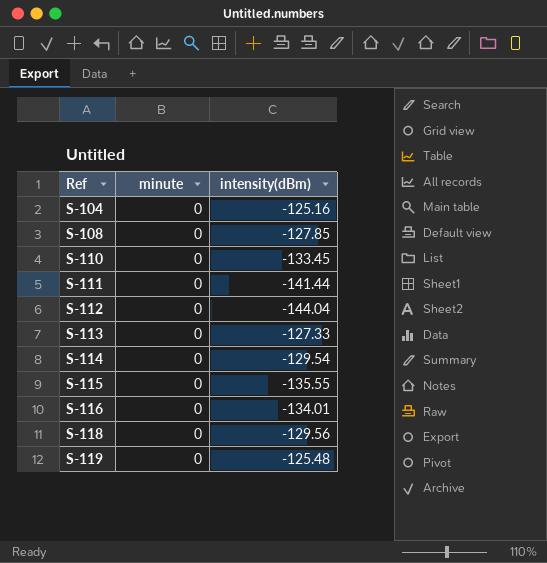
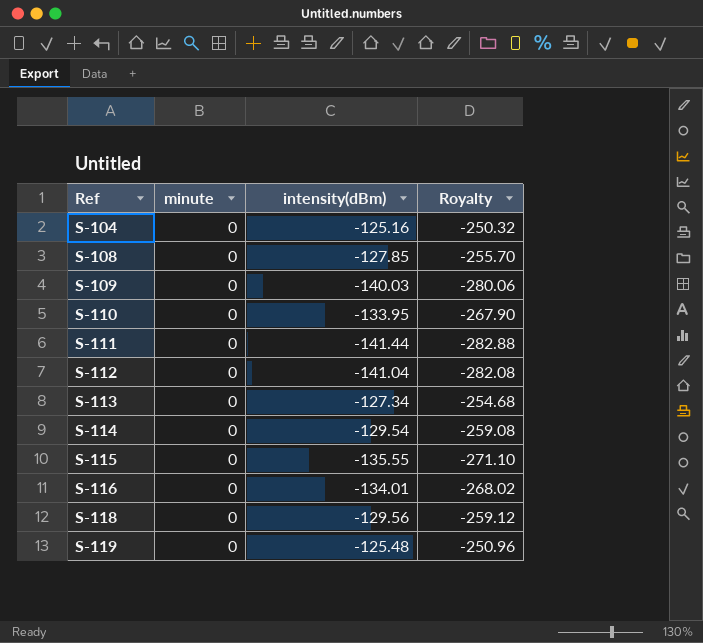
column Royalty | formula: none -> [intensity(dBm)] * 2
row S-109: none -> 0 | -140.03 | -280.06
S-110 | intensity(dBm): -133.45 -> -133.95
S-112 | intensity(dBm): -144.04 -> -141.04
S-113 | intensity(dBm): -127.33 -> -127.34

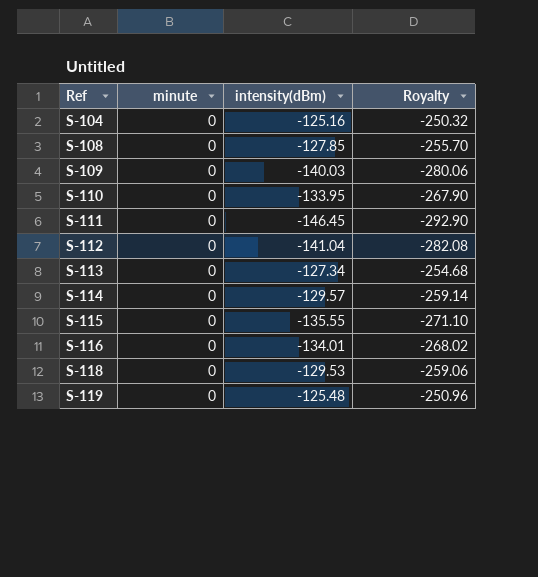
S-111 | intensity(dBm): -141.44 -> -146.45
S-111 | Royalty: -282.88 -> -292.90
S-114 | intensity(dBm): -129.54 -> -129.57
S-114 | Royalty: -259.08 -> -259.14
S-118 | intensity(dBm): -129.56 -> -129.53
S-118 | Royalty: -259.12 -> -259.06

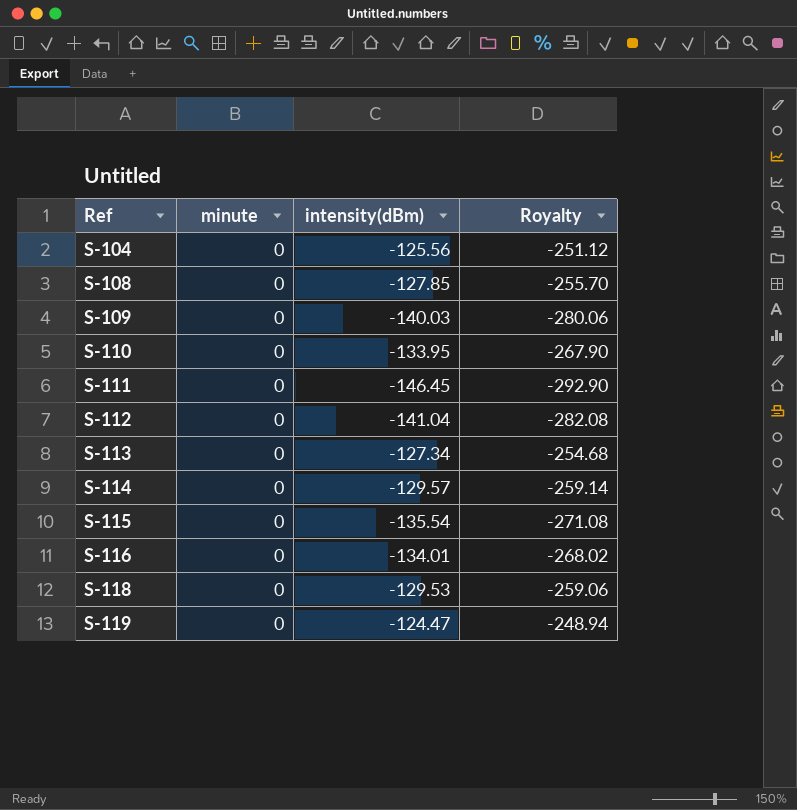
S-104 | intensity(dBm): -125.16 -> -125.56
S-104 | Royalty: -250.32 -> -251.12
S-115 | intensity(dBm): -135.55 -> -135.54
S-115 | Royalty: -271.10 -> -271.08
S-119 | intensity(dBm): -125.48 -> -124.47
S-119 | Royalty: -250.96 -> -248.94

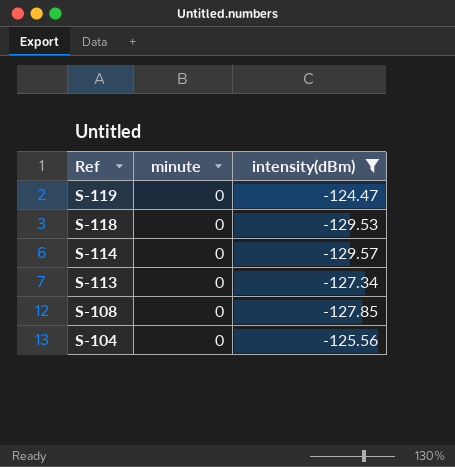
filter: none -> intensity(dBm) >= -129.57
row order: Ref ascending -> Ref descending
column Royalty | formula: [intensity(dBm)] * 2 -> none

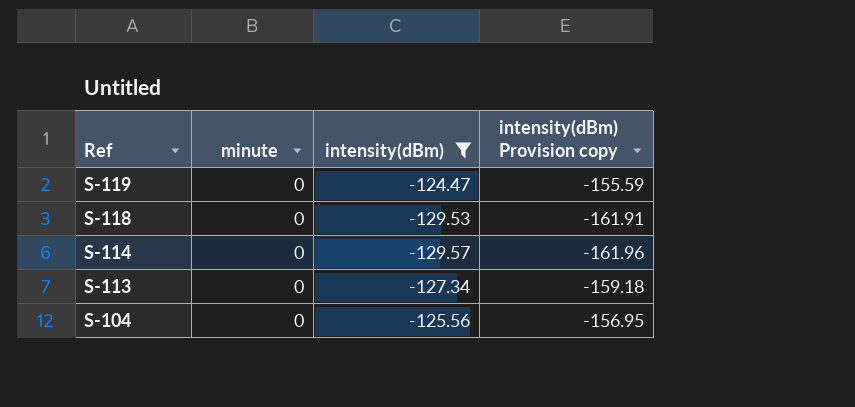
column intensity(dBm) Provision copy | formula: none -> [intensity(dBm)] * 1.25
row S-108: 0 | -127.85 -> none

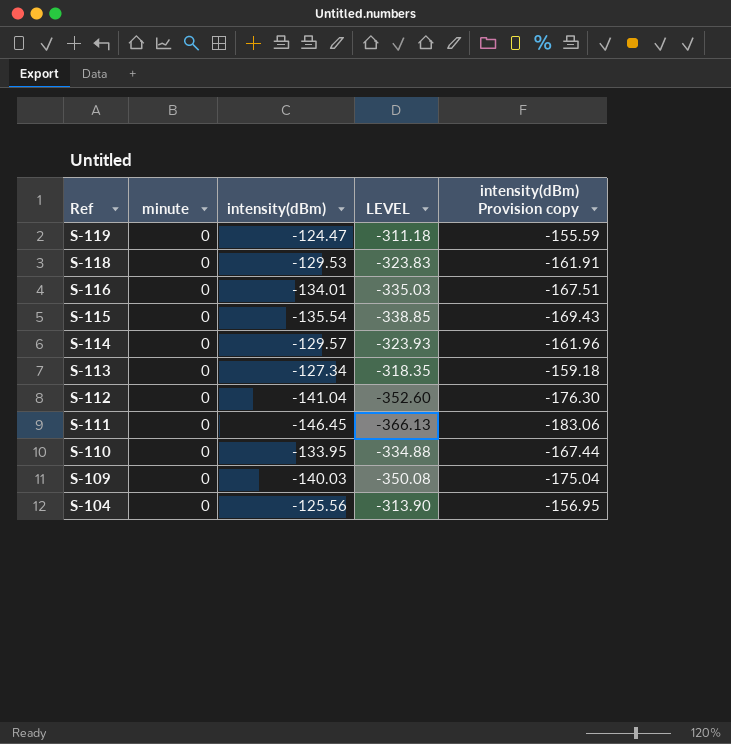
filter: intensity(dBm) >= -129.57 -> none
column LEVEL | formula: none -> [intensity(dBm)] * 2.5

